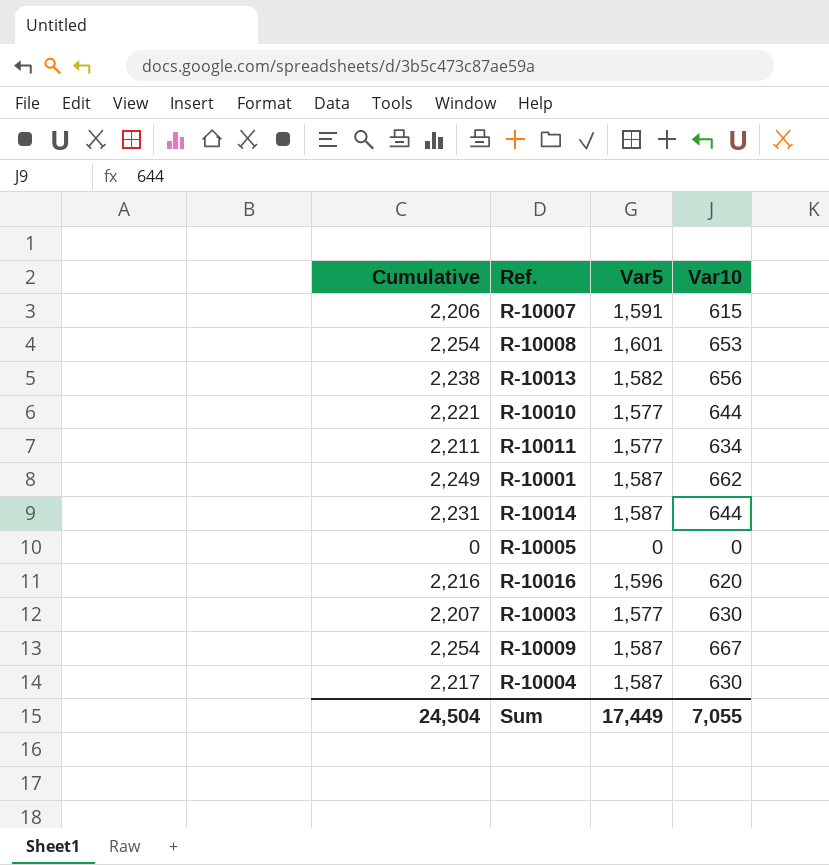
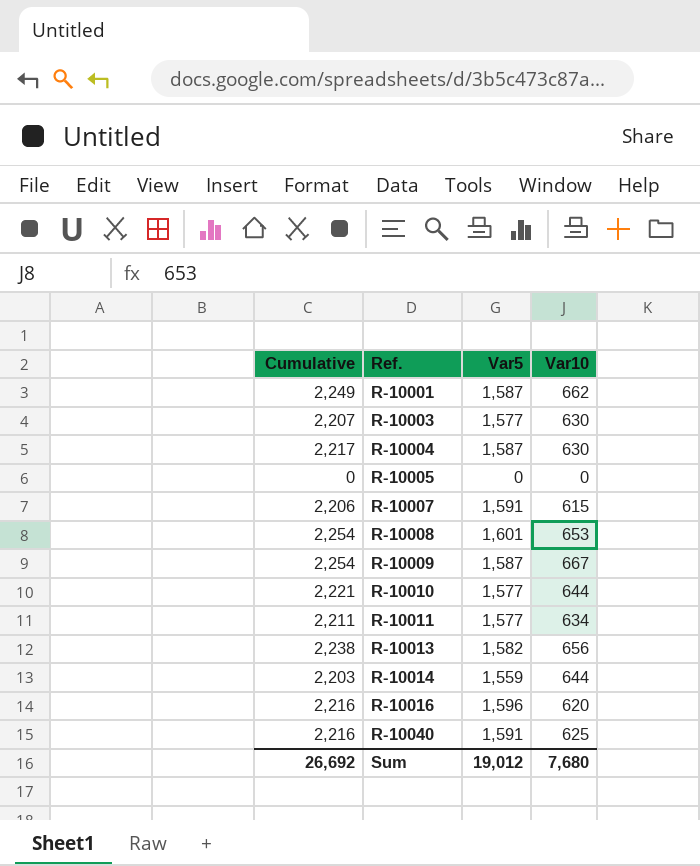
row order: none -> Ref. ascending
R-10014 | Cumulative: 2,231 -> 2,203
R-10014 | Var5: 1,587 -> 1,559
row R-10040: none -> 2,216 | 1,591 | 625
Sum | Cumulative: 24,504 -> 26,692
Sum | Var5: 17,449 -> 19,012
Sum | Var10: 7,055 -> 7,680

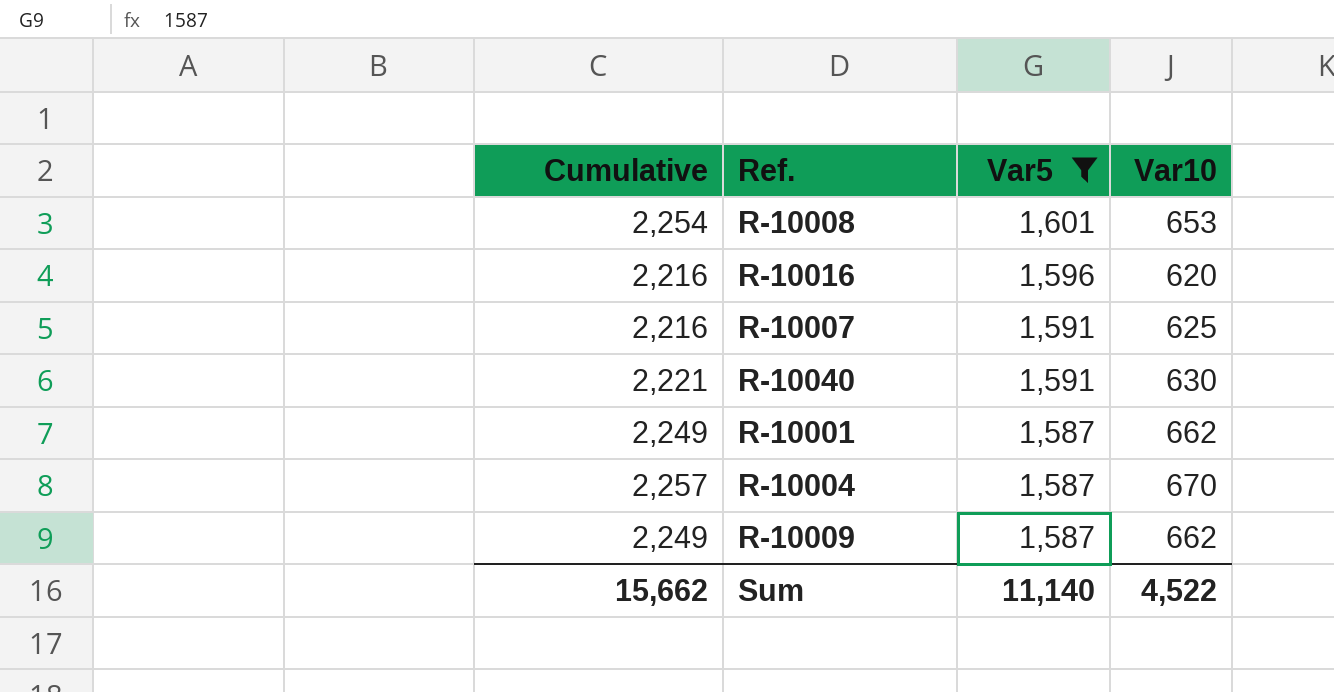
filter: none -> Var5 >= 1,587
row order: Ref. ascending -> Var5 descending
R-10007 | Cumulative: 2,206 -> 2,216
R-10007 | Var10: 615 -> 625
R-10040 | Cumulative: 2,216 -> 2,221
R-10040 | Var10: 625 -> 630
R-10004 | Cumulative: 2,217 -> 2,257
R-10004 | Var10: 630 -> 670
R-10009 | Cumulative: 2,254 -> 2,249
R-10009 | Var10: 667 -> 662
Sum | Cumulative: 26,692 -> 15,662
Sum | Var5: 19,012 -> 11,140
Sum | Var10: 7,680 -> 4,522

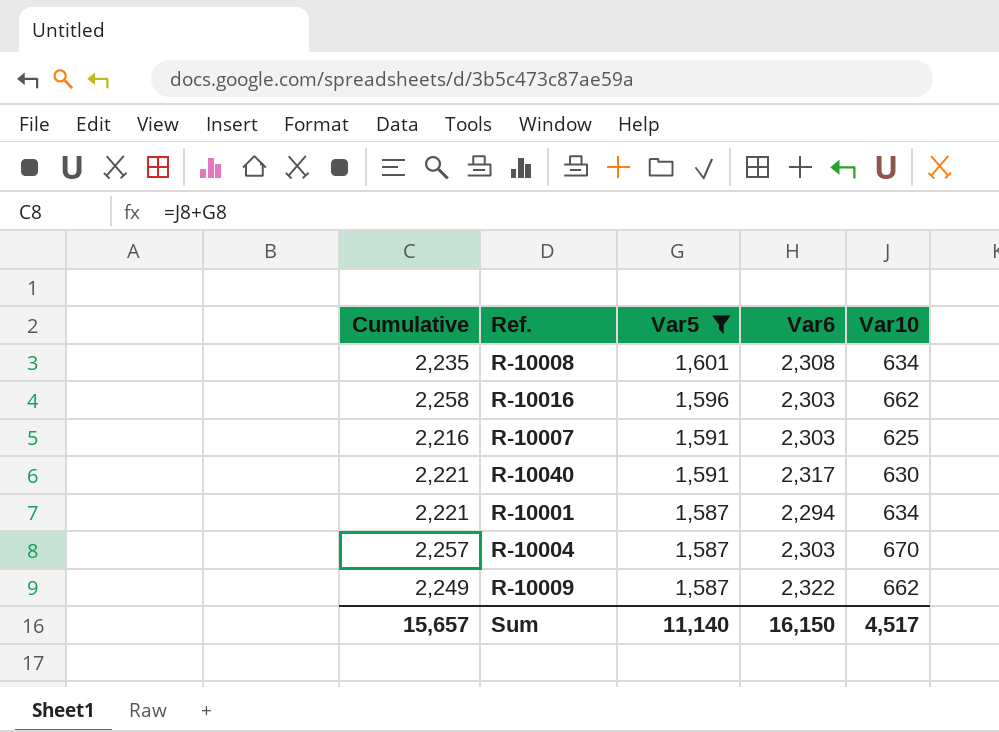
column Var6 | position: none -> 4
R-10008 | Cumulative: 2,254 -> 2,235
R-10008 | Var10: 653 -> 634
R-10016 | Cumulative: 2,216 -> 2,258
R-10016 | Var10: 620 -> 662
R-10001 | Cumulative: 2,249 -> 2,221
R-10001 | Var10: 662 -> 634
Sum | Cumulative: 15,662 -> 15,657
Sum | Var10: 4,522 -> 4,517

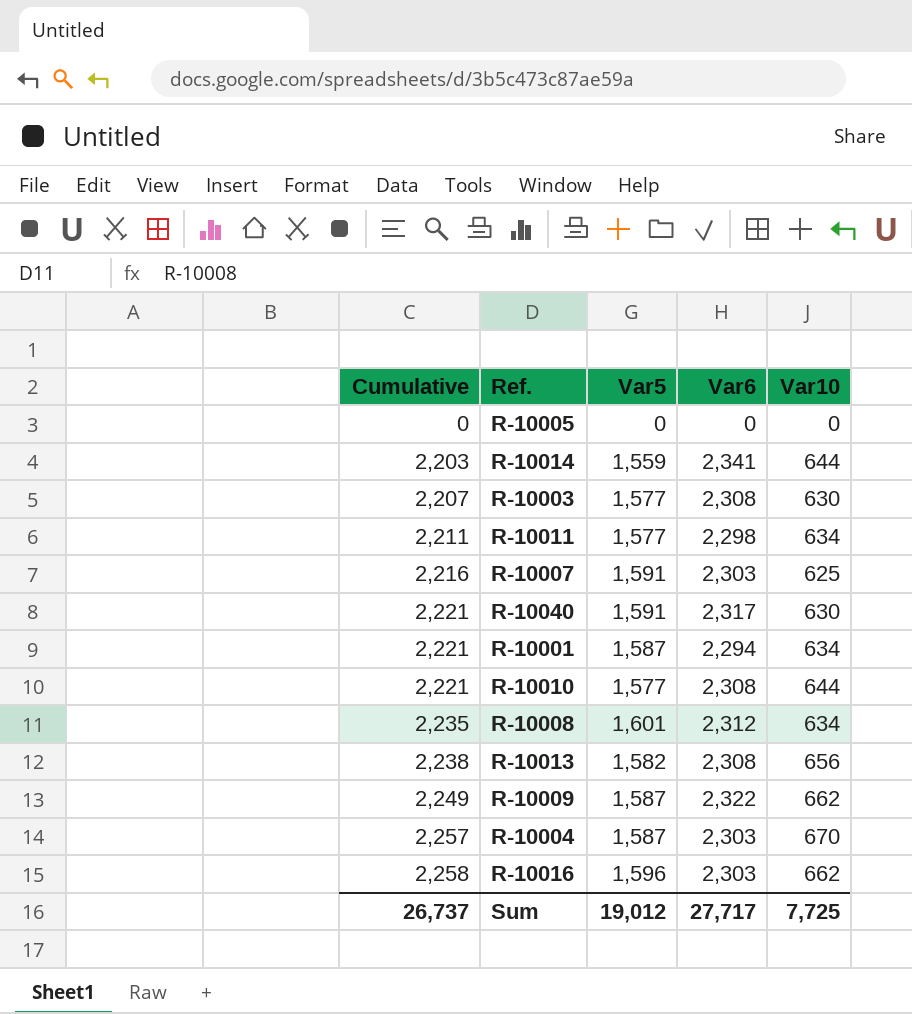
filter: Var5 >= 1,587 -> none
row order: Var5 descending -> Cumulative ascending
R-10008 | Var6: 2,308 -> 2,312
Sum | Cumulative: 15,657 -> 26,737
Sum | Var5: 11,140 -> 19,012
Sum | Var6: 16,150 -> 27,717
Sum | Var10: 4,517 -> 7,725

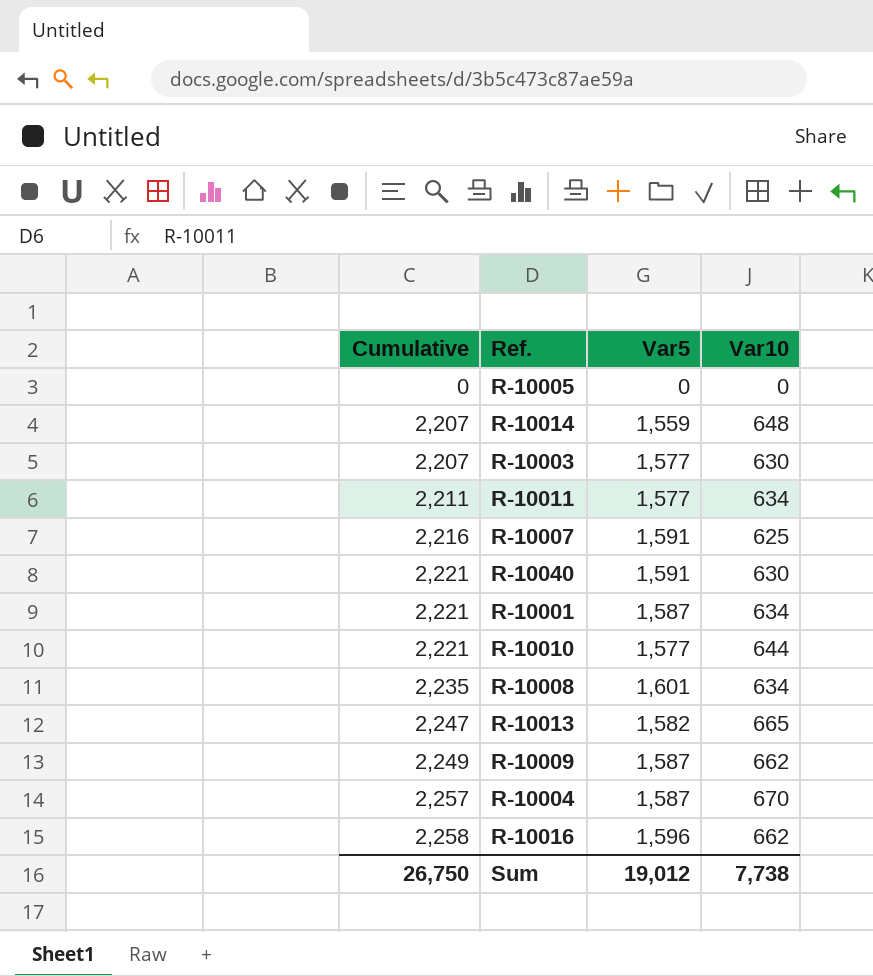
column Var6 | position: 4 -> none
R-10014 | Cumulative: 2,203 -> 2,207
R-10014 | Var10: 644 -> 648
R-10013 | Cumulative: 2,238 -> 2,247
R-10013 | Var10: 656 -> 665
Sum | Cumulative: 26,737 -> 26,750
Sum | Var10: 7,725 -> 7,738

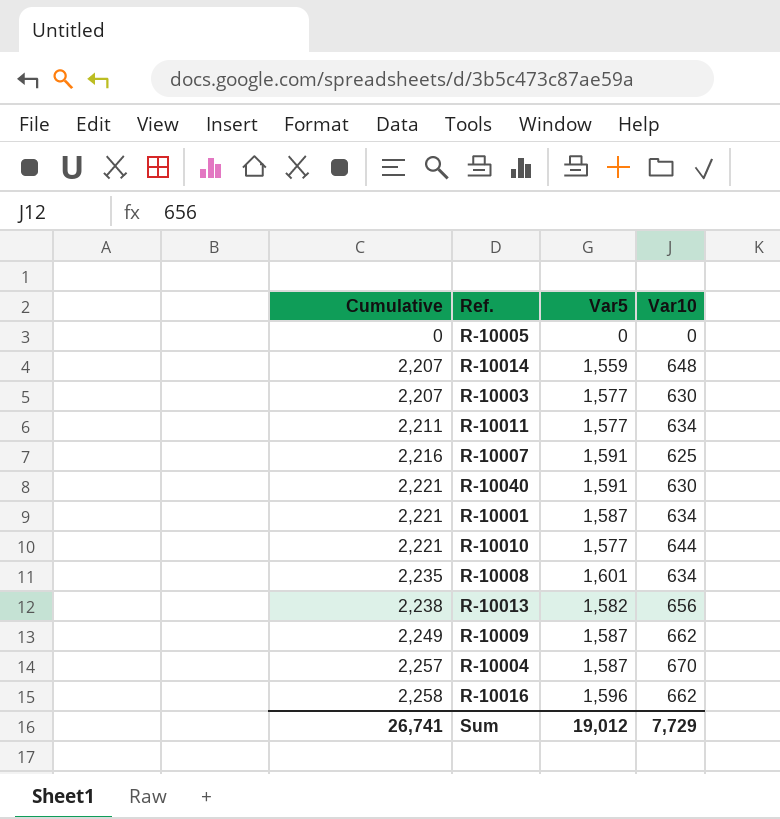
R-10013 | Cumulative: 2,247 -> 2,238
R-10013 | Var10: 665 -> 656
Sum | Cumulative: 26,750 -> 26,741
Sum | Var10: 7,738 -> 7,729

